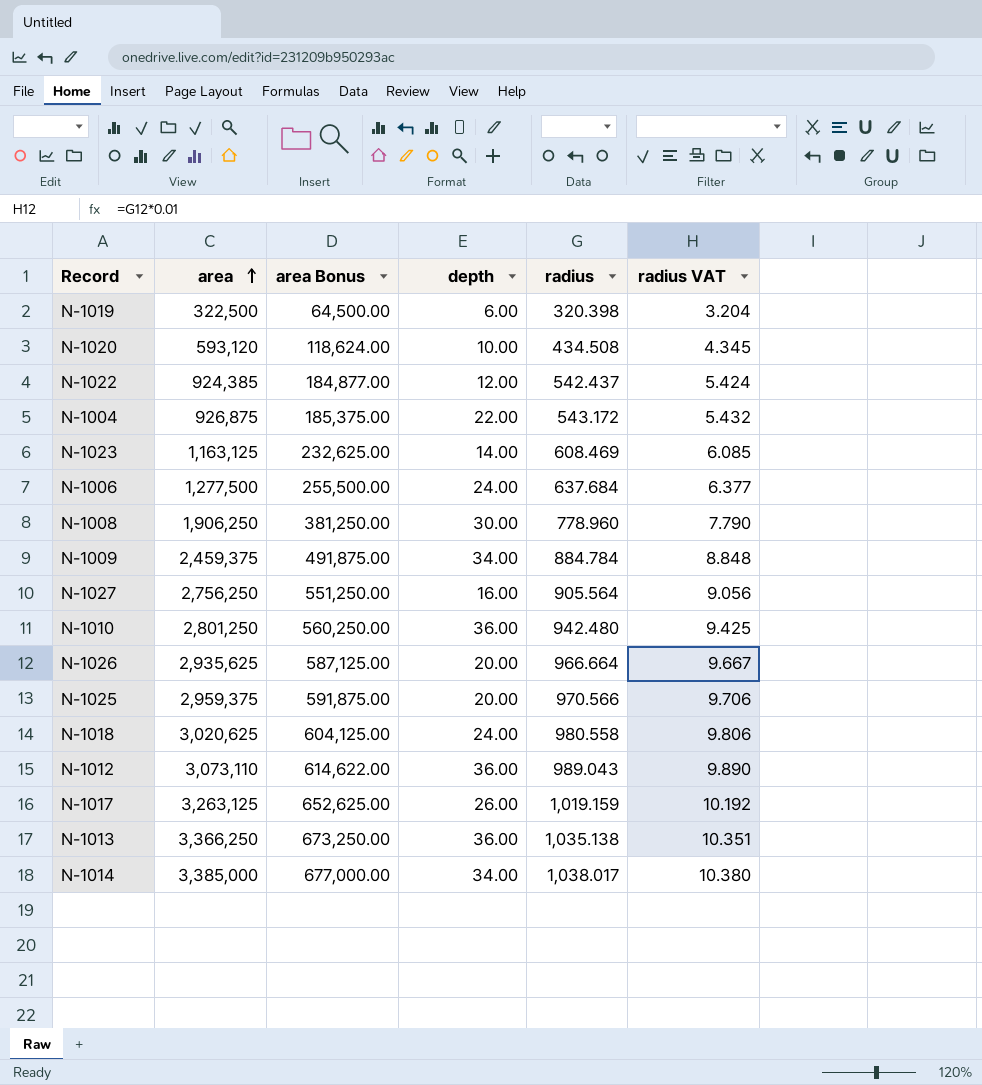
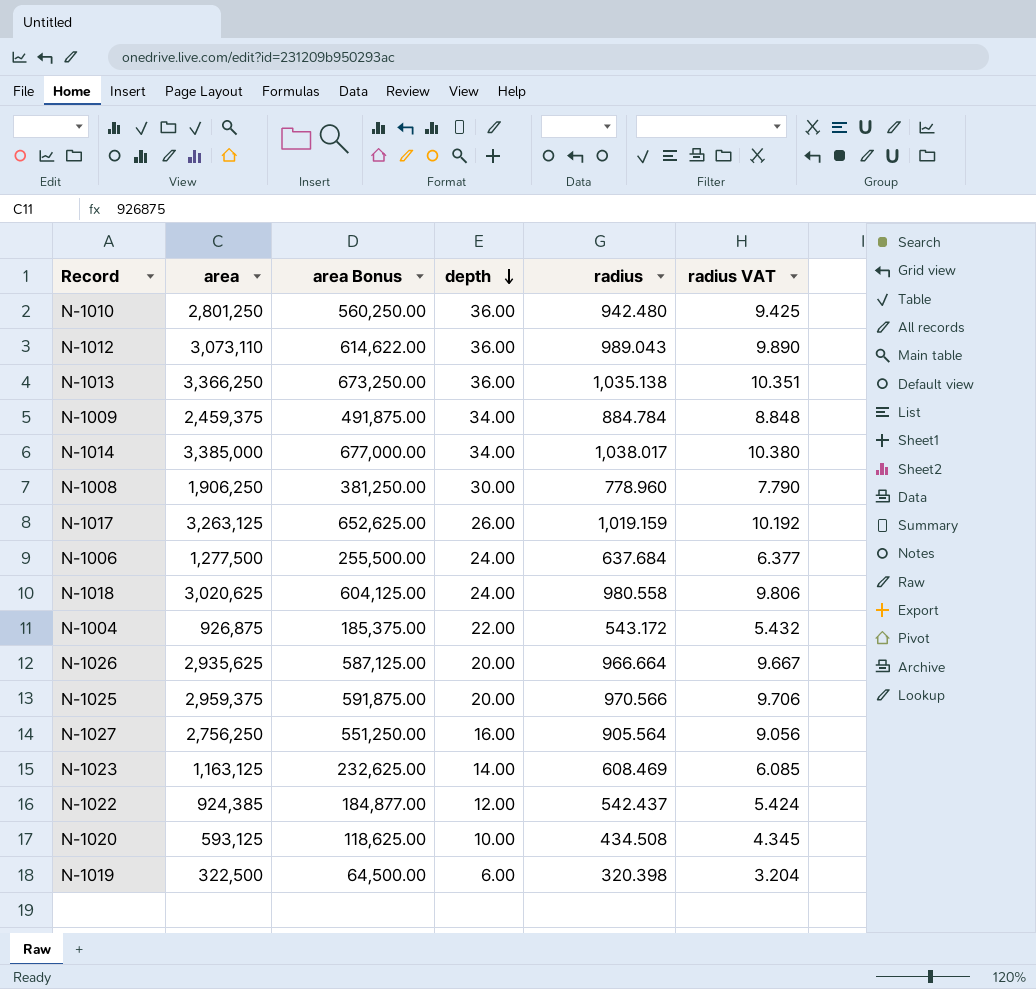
row order: area ascending -> depth descending
N-1020 | area: 593,120 -> 593,125
N-1020 | area Bonus: 118,624.00 -> 118,625.00

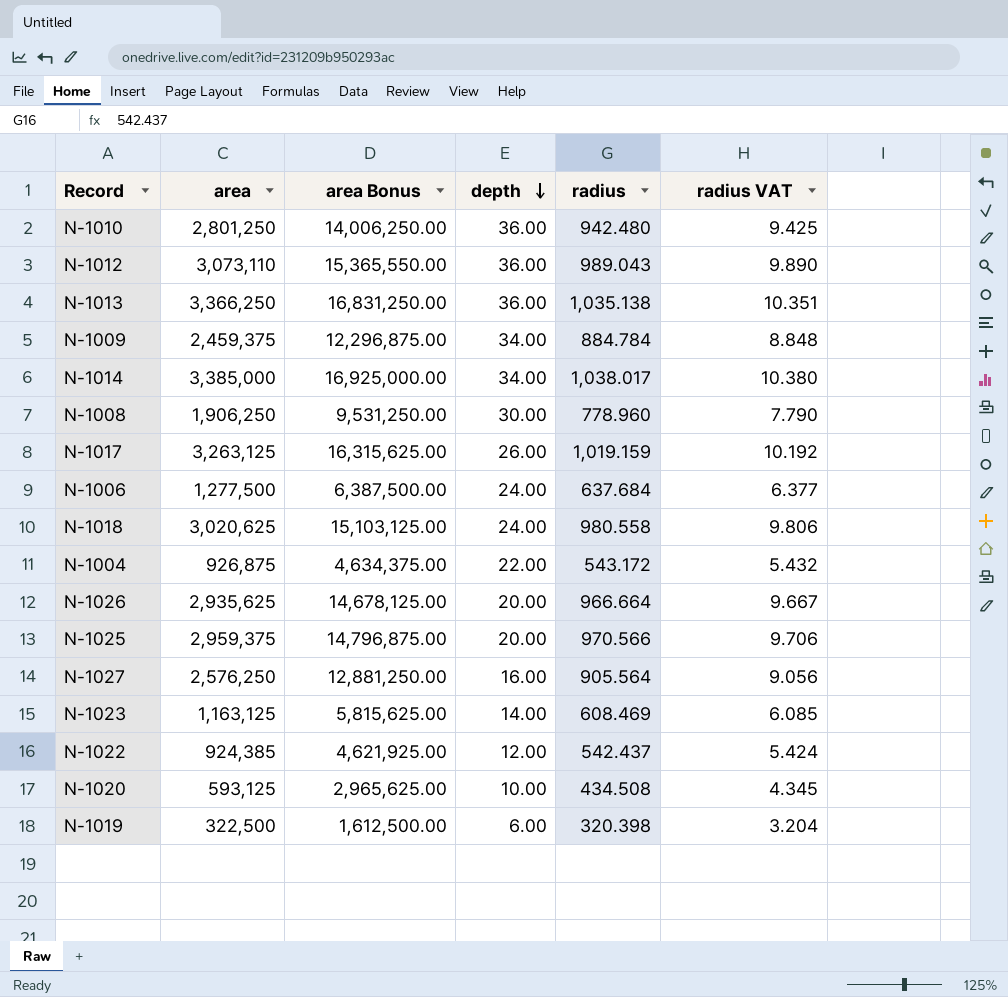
column area Bonus | formula: [area] * 0.2 -> [area] * 5
N-1027 | area: 2,756,250 -> 2,576,250

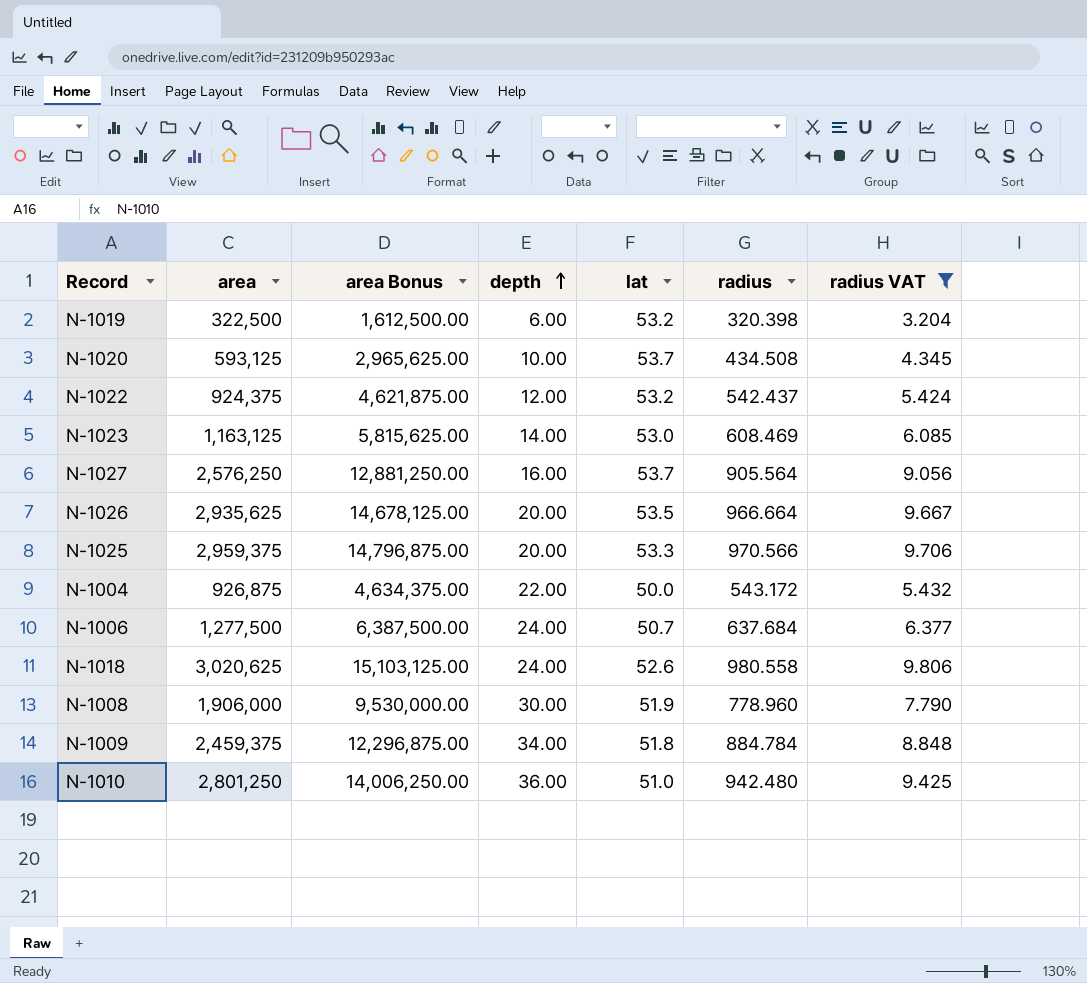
filter: none -> radius VAT <= 9.806
row order: depth descending -> depth ascending
column lat | position: none -> 5
N-1022 | area: 924,385 -> 924,375
N-1022 | area Bonus: 4,621,925.00 -> 4,621,875.00
N-1008 | area: 1,906,250 -> 1,906,000
N-1008 | area Bonus: 9,531,250.00 -> 9,530,000.00

